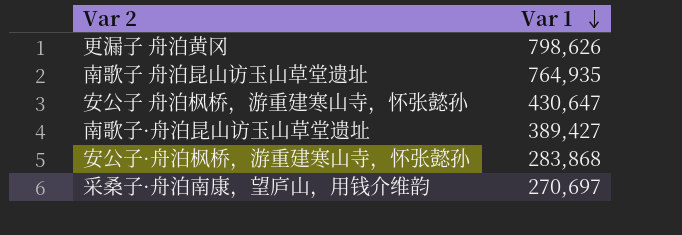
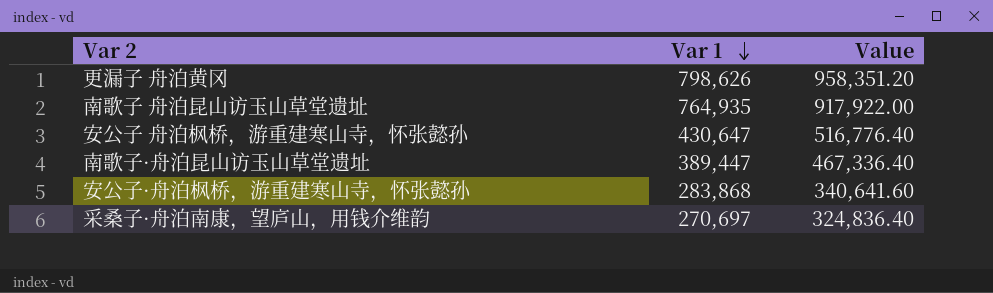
column Value | formula: none -> [Var 1] * 1.2
南歌子·舟泊昆山访玉山草堂遗址 | Var 1: 389,427 -> 389,447

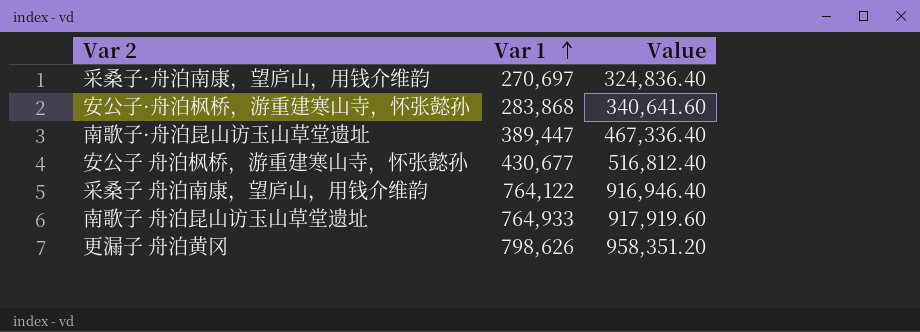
row order: Var 1 descending -> Var 1 ascending
安公子 舟泊枫桥，游重建寒山寺，怀张懿孙 | Var 1: 430,647 -> 430,677
安公子 舟泊枫桥，游重建寒山寺，怀张懿孙 | Value: 516,776.40 -> 516,812.40
row 采桑子 舟泊南康，望庐山，用钱介维韵: none -> 764,122 | 916,946.40
南歌子 舟泊昆山访玉山草堂遗址 | Var 1: 764,935 -> 764,933
南歌子 舟泊昆山访玉山草堂遗址 | Value: 917,922.00 -> 917,919.60

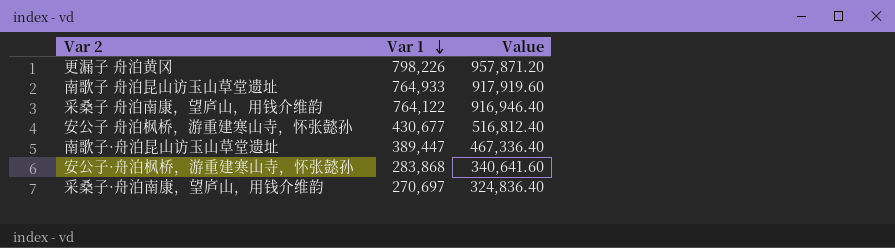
row order: Var 1 ascending -> Var 1 descending
更漏子 舟泊黄冈 | Var 1: 798,626 -> 798,226
更漏子 舟泊黄冈 | Value: 958,351.20 -> 957,871.20

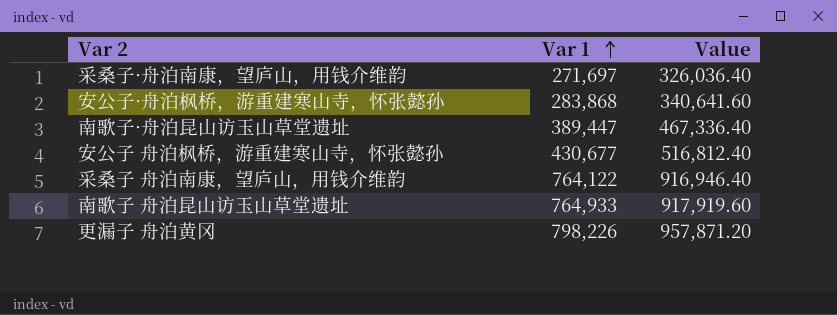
row order: Var 1 descending -> Var 1 ascending
采桑子·舟泊南康，望庐山，用钱介维韵 | Var 1: 270,697 -> 271,697
采桑子·舟泊南康，望庐山，用钱介维韵 | Value: 324,836.40 -> 326,036.40

